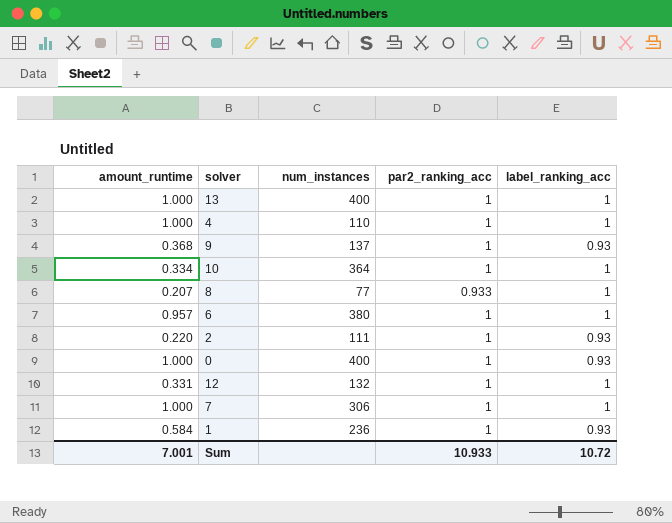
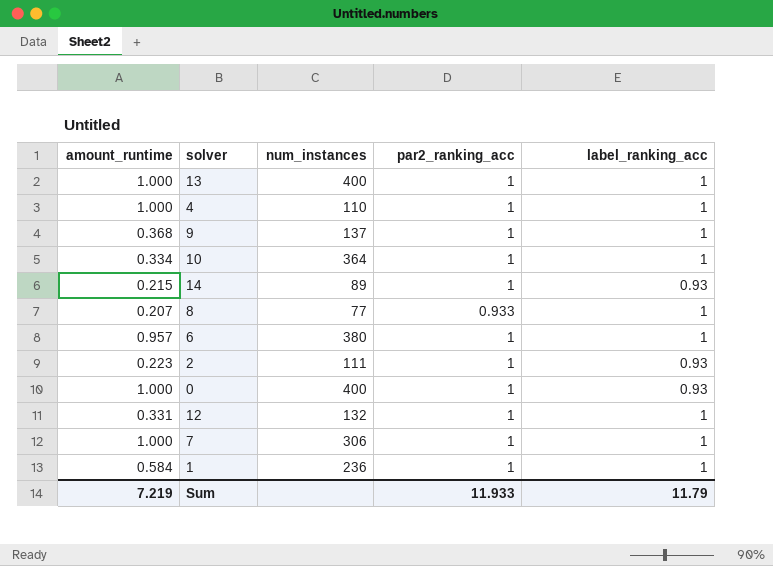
9 | label_ranking_acc: 0.93 -> 1
row 14: none -> 0.215 | 89 | 1 | 0.93
2 | amount_runtime: 0.220 -> 0.223
1 | label_ranking_acc: 0.93 -> 1
Sum | amount_runtime: 7.001 -> 7.219
Sum | par2_ranking_acc: 10.933 -> 11.933
Sum | label_ranking_acc: 10.72 -> 11.79

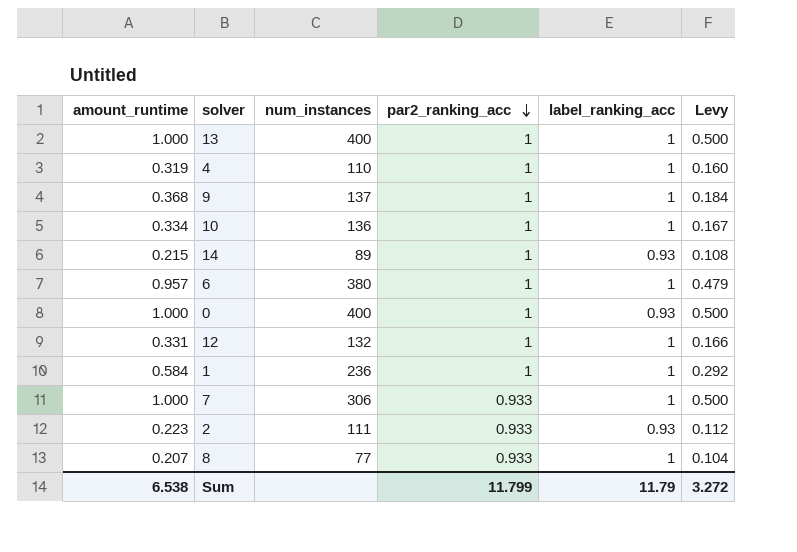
row order: none -> par2_ranking_acc descending
column Levy | formula: none -> [amount_runtime] * 0.5
4 | amount_runtime: 1.000 -> 0.319
10 | num_instances: 364 -> 136
7 | par2_ranking_acc: 1 -> 0.933
2 | par2_ranking_acc: 1 -> 0.933
Sum | amount_runtime: 7.219 -> 6.538
Sum | par2_ranking_acc: 11.933 -> 11.799

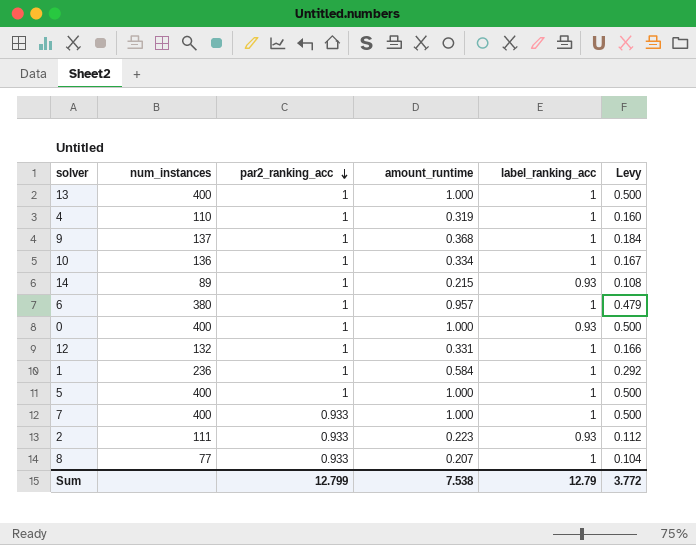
column amount_runtime | position: 1 -> 4
row 5: none -> 400 | 1 | 1.000 | 1 | 0.500
7 | num_instances: 306 -> 400
Sum | par2_ranking_acc: 11.799 -> 12.799
Sum | amount_runtime: 6.538 -> 7.538
Sum | label_ranking_acc: 11.79 -> 12.79
Sum | Levy: 3.272 -> 3.772

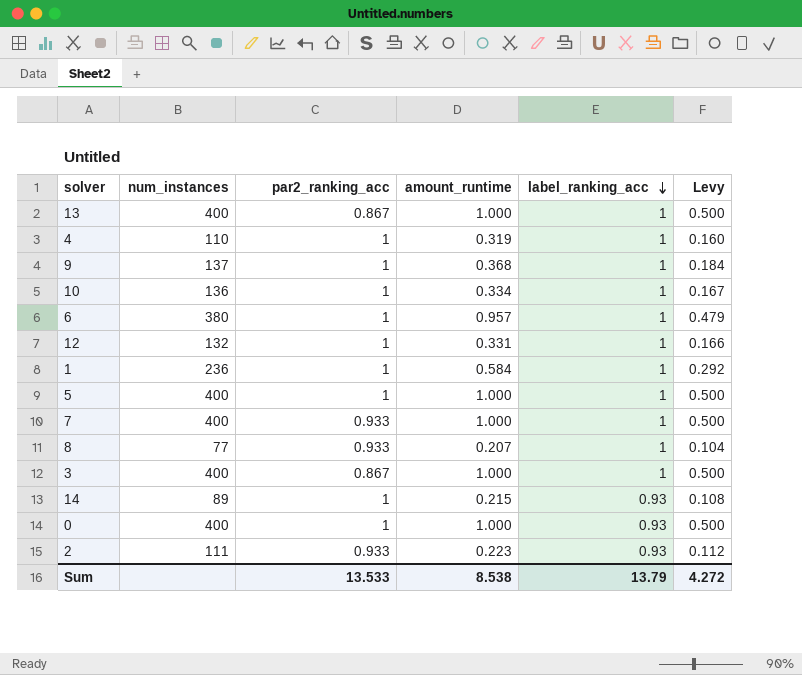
row order: par2_ranking_acc descending -> label_ranking_acc descending
13 | par2_ranking_acc: 1 -> 0.867
row 3: none -> 400 | 0.867 | 1.000 | 1 | 0.500
Sum | par2_ranking_acc: 12.799 -> 13.533
Sum | amount_runtime: 7.538 -> 8.538
Sum | label_ranking_acc: 12.79 -> 13.79
Sum | Levy: 3.772 -> 4.272

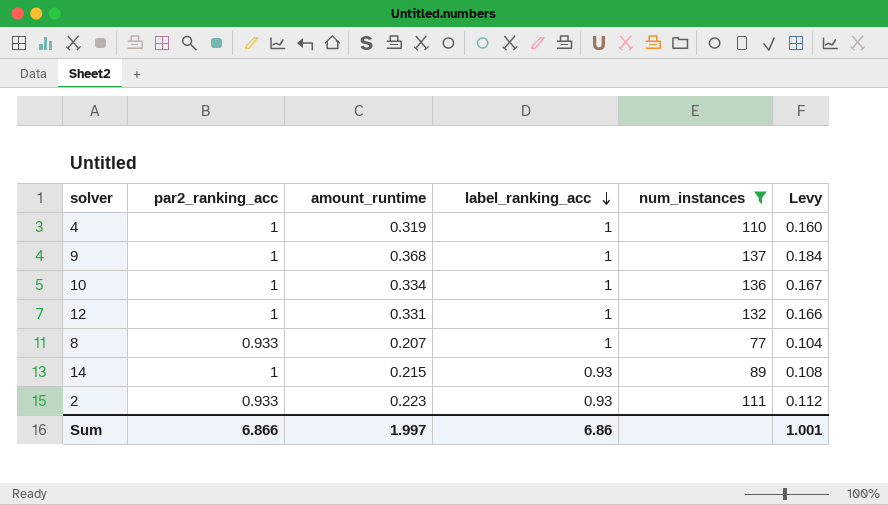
filter: none -> num_instances <= 137
column num_instances | position: 2 -> 5
Sum | par2_ranking_acc: 13.533 -> 6.866
Sum | amount_runtime: 8.538 -> 1.997
Sum | label_ranking_acc: 13.79 -> 6.86
Sum | Levy: 4.272 -> 1.001

